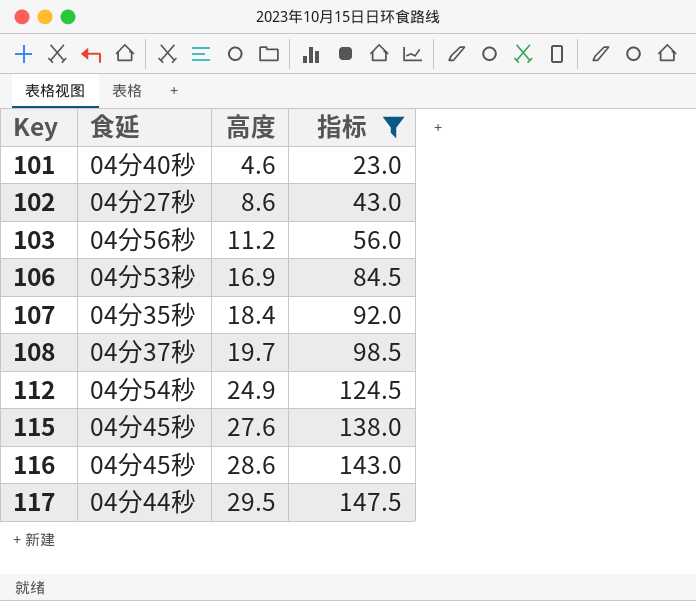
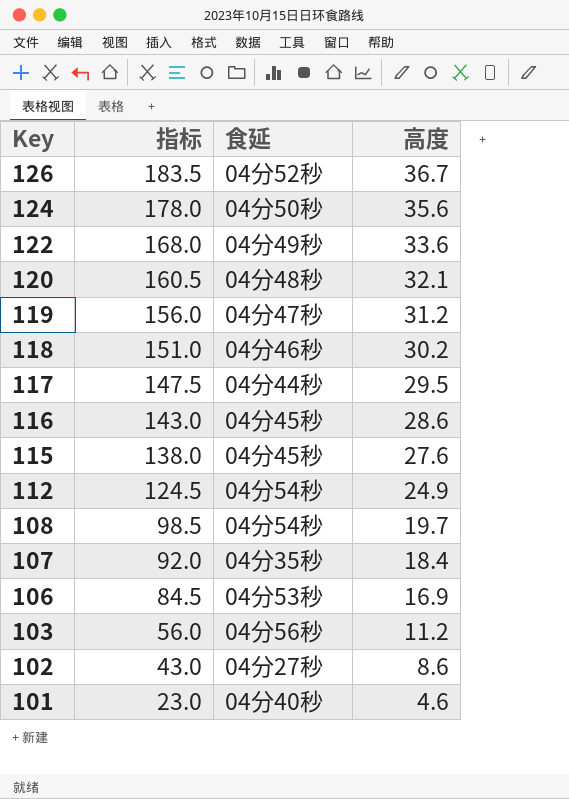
filter: 指标 <= 147.5 -> none
row order: Key ascending -> Key descending
column 指标 | position: 4 -> 2
108 | 食延: 04分37秒 -> 04分54秒

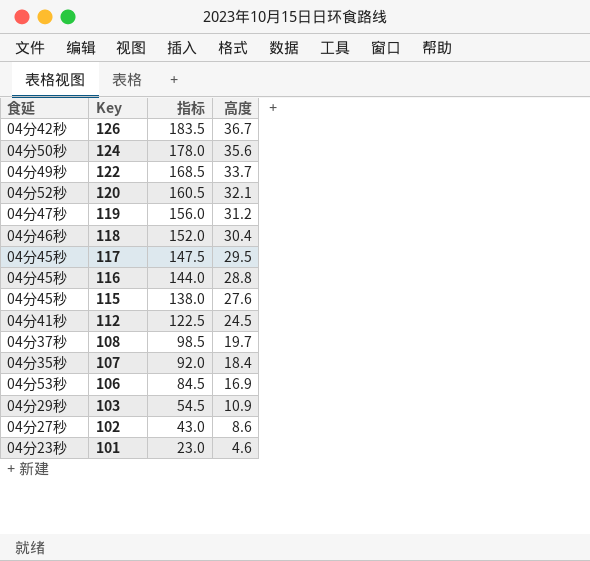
column 食延 | position: 3 -> 1
126 | 食延: 04分52秒 -> 04分42秒
122 | 指标: 168.0 -> 168.5
122 | 高度: 33.6 -> 33.7
120 | 食延: 04分48秒 -> 04分52秒
118 | 指标: 151.0 -> 152.0
118 | 高度: 30.2 -> 30.4
117 | 食延: 04分44秒 -> 04分45秒
116 | 指标: 143.0 -> 144.0
116 | 高度: 28.6 -> 28.8
112 | 食延: 04分54秒 -> 04分41秒
112 | 指标: 124.5 -> 122.5
112 | 高度: 24.9 -> 24.5
108 | 食延: 04分54秒 -> 04分37秒
103 | 食延: 04分56秒 -> 04分29秒
103 | 指标: 56.0 -> 54.5
103 | 高度: 11.2 -> 10.9
101 | 食延: 04分40秒 -> 04分23秒

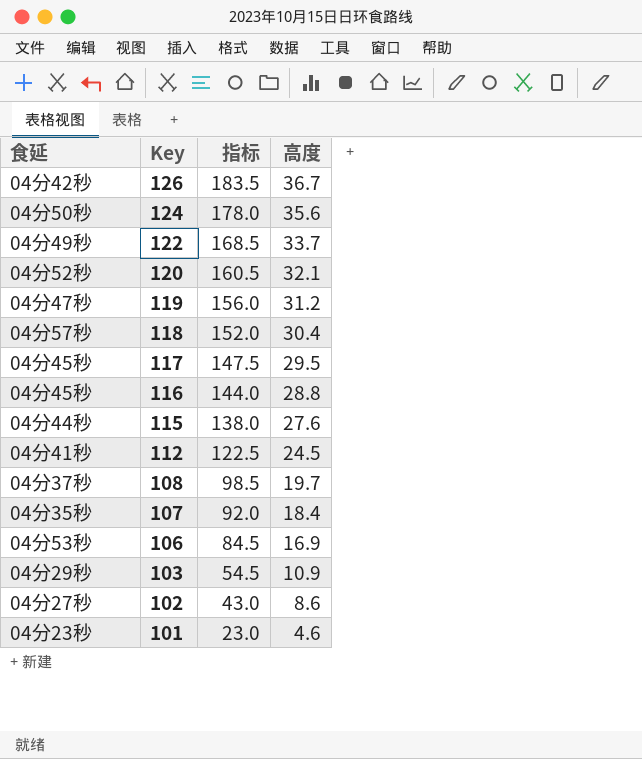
118 | 食延: 04分46秒 -> 04分57秒
115 | 食延: 04分45秒 -> 04分44秒

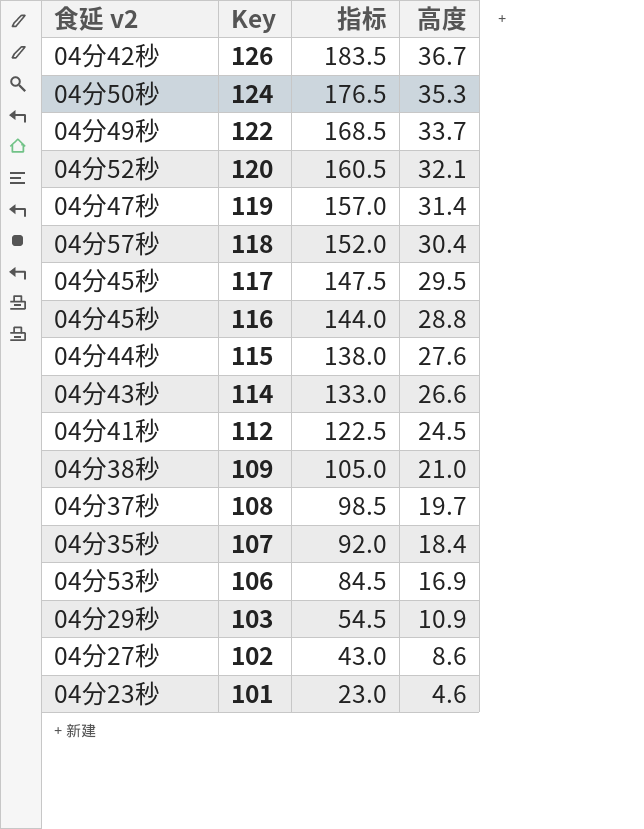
column name: 食延 -> 食延 v2
124 | 指标: 178.0 -> 176.5
124 | 高度: 35.6 -> 35.3
119 | 指标: 156.0 -> 157.0
119 | 高度: 31.2 -> 31.4
row 114: none -> 04分43秒 | 133.0 | 26.6
row 109: none -> 04分38秒 | 105.0 | 21.0

